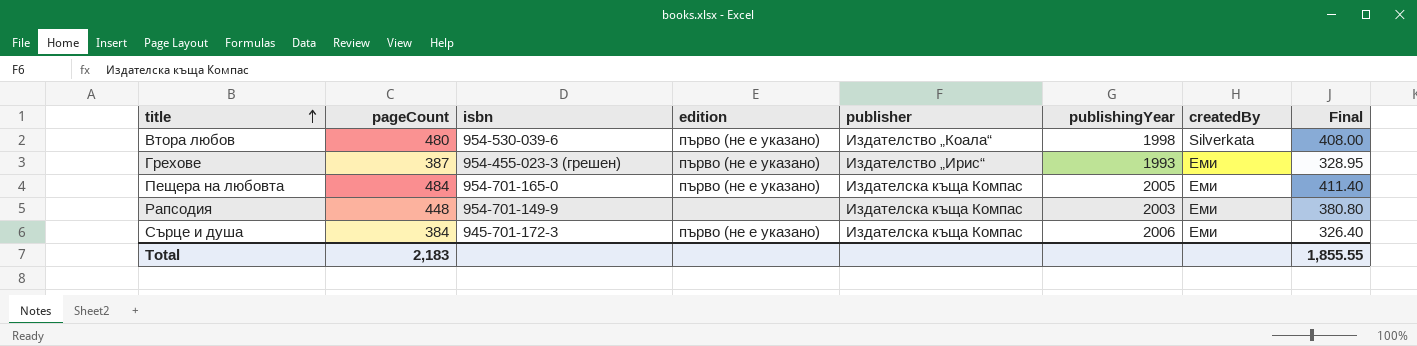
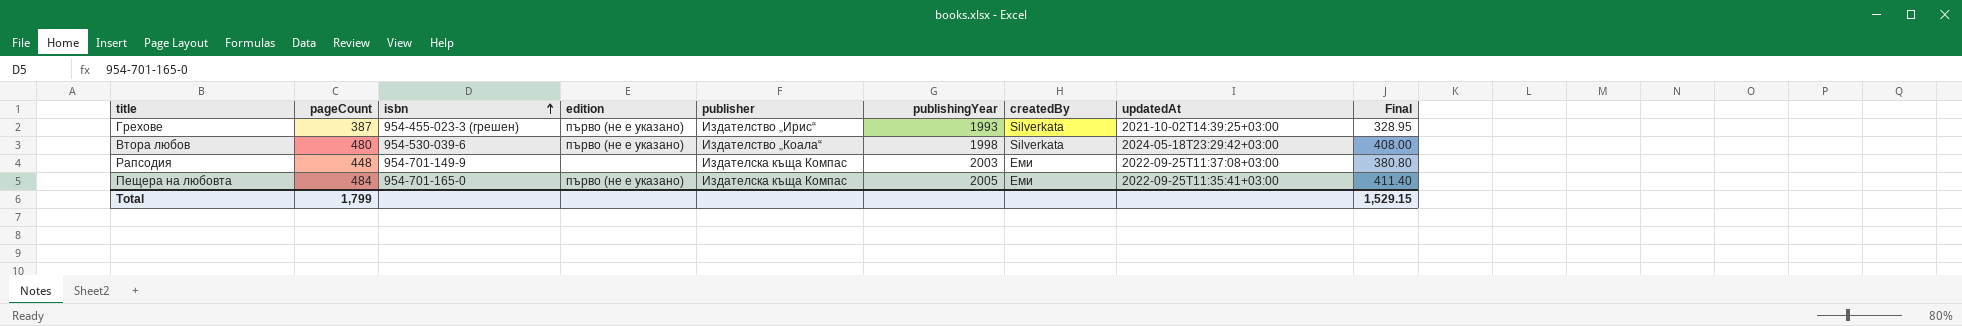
row order: title ascending -> isbn ascending
column updatedAt | position: none -> 8
row Сърце и душа: 384 | 945-701-172-3 | първо (не е указано) | Издателска къща Компас | 2006 | Еми | 326.40 -> none
Грехове | createdBy: Еми -> Silverkata
Total | pageCount: 2,183 -> 1,799
Total | Final: 1,855.55 -> 1,529.15

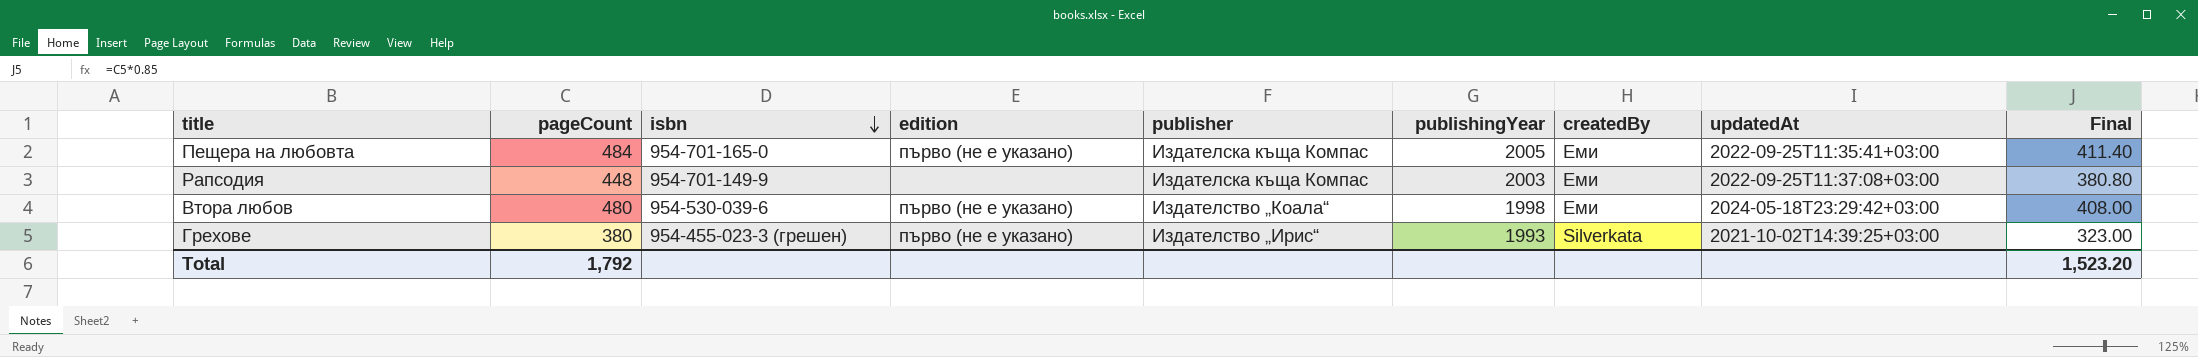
row order: isbn ascending -> isbn descending
Втора любов | createdBy: Silverkata -> Еми
Грехове | pageCount: 387 -> 380
Грехове | Final: 328.95 -> 323.00
Total | pageCount: 1,799 -> 1,792
Total | Final: 1,529.15 -> 1,523.20

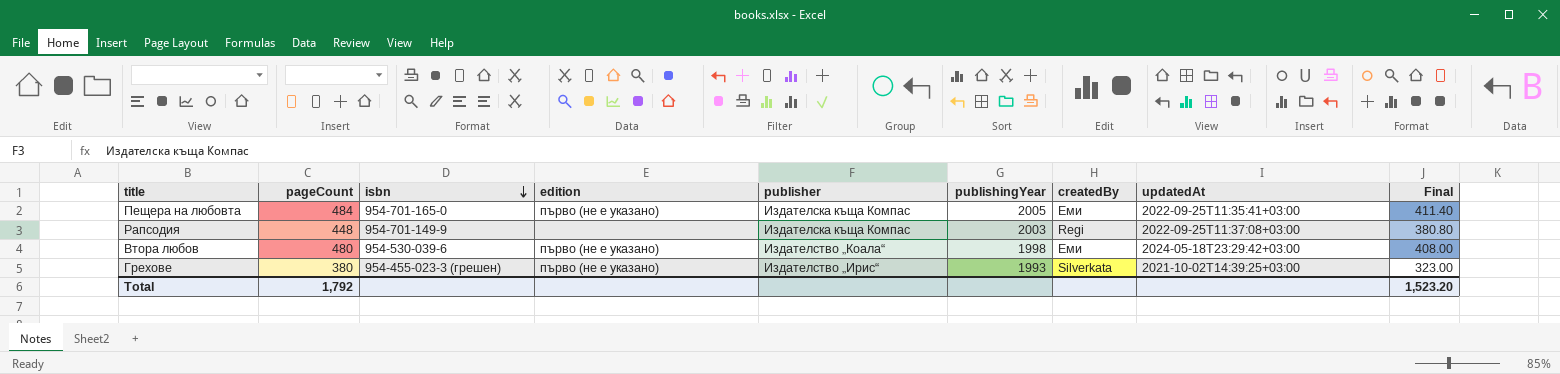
Рапсодия | createdBy: Еми -> Regi

